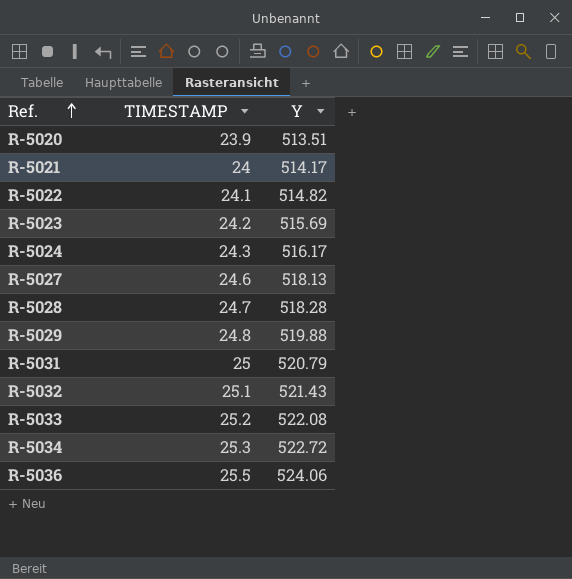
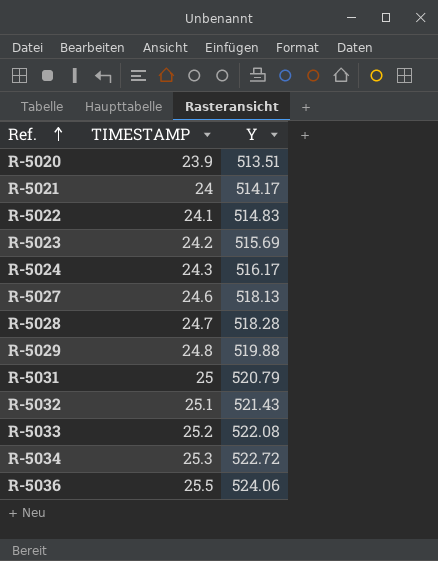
R-5022 | Y: 514.82 -> 514.83

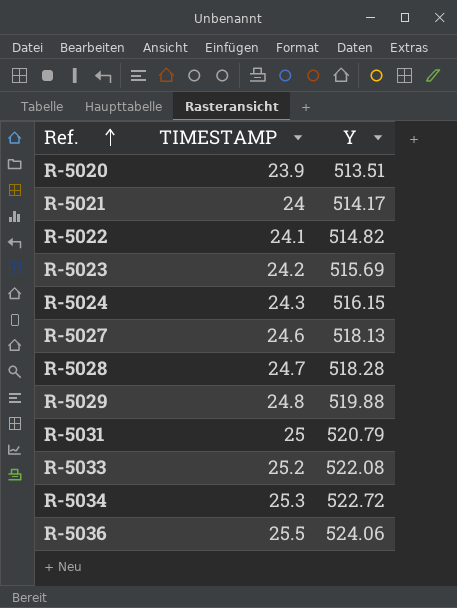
row R-5032: 25.1 | 521.43 -> none
R-5022 | Y: 514.83 -> 514.82
R-5024 | Y: 516.17 -> 516.15

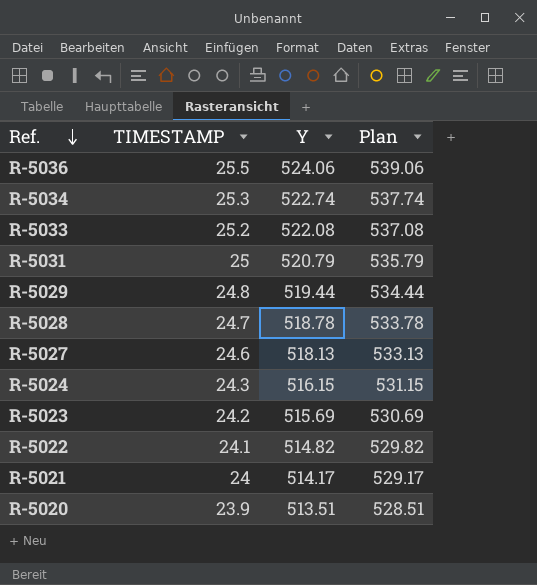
row order: Ref. ascending -> Ref. descending
column Plan | formula: none -> [Y] + 15
R-5034 | Y: 522.72 -> 522.74
R-5029 | Y: 519.88 -> 519.44
R-5028 | Y: 518.28 -> 518.78

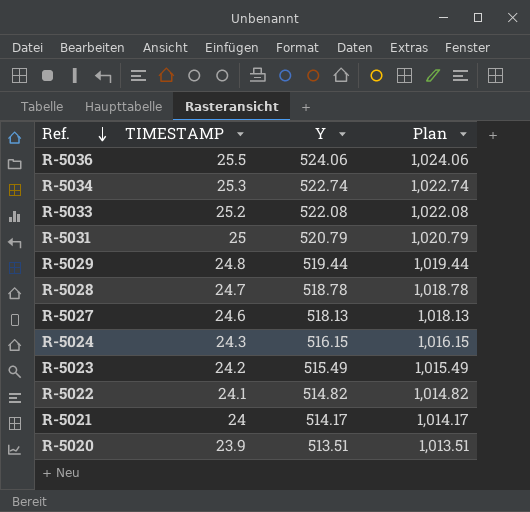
column Plan | formula: [Y] + 15 -> [Y] + 500
R-5023 | Y: 515.69 -> 515.49

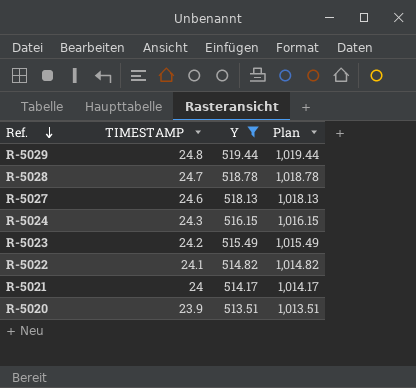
filter: none -> Y <= 519.44

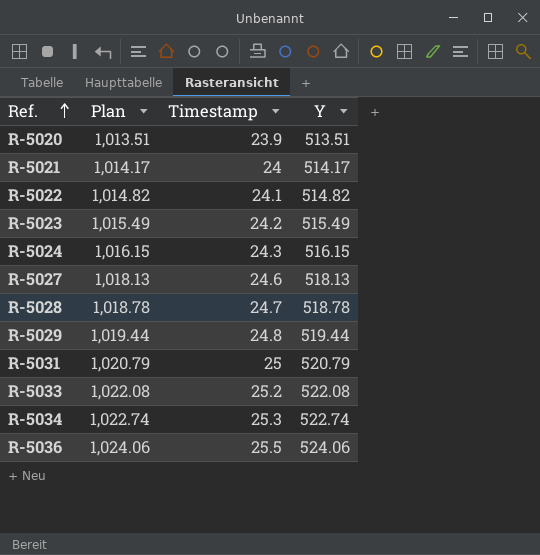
filter: Y <= 519.44 -> none
row order: Ref. descending -> Ref. ascending
column Plan | position: 4 -> 2
column name: TIMESTAMP -> Timestamp

